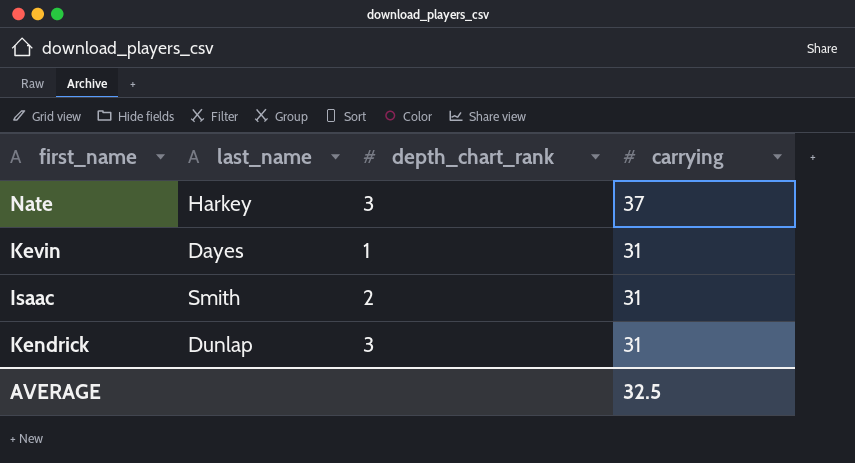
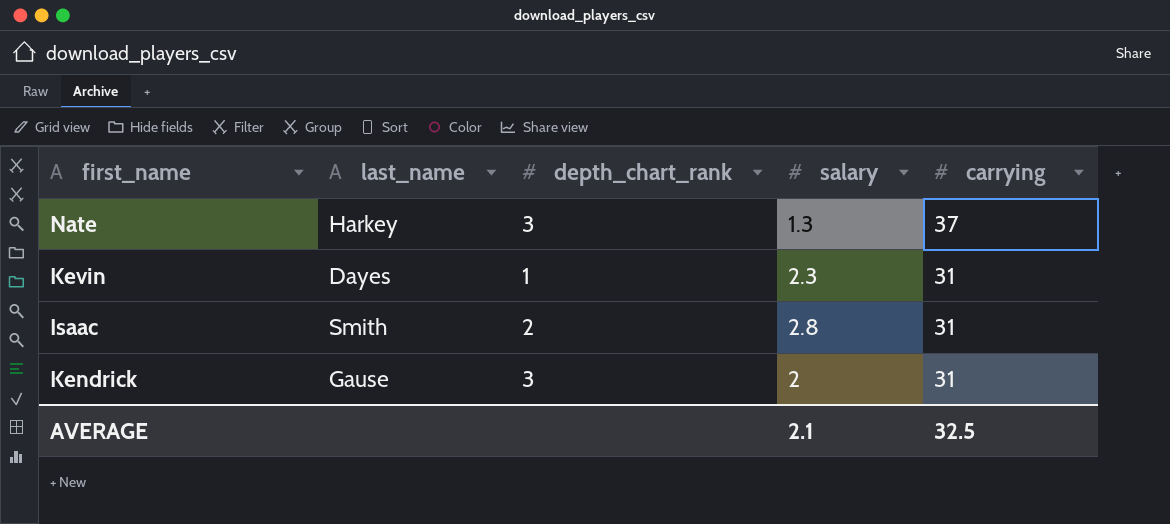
column salary | position: none -> 4
Kendrick | last_name: Dunlap -> Gause

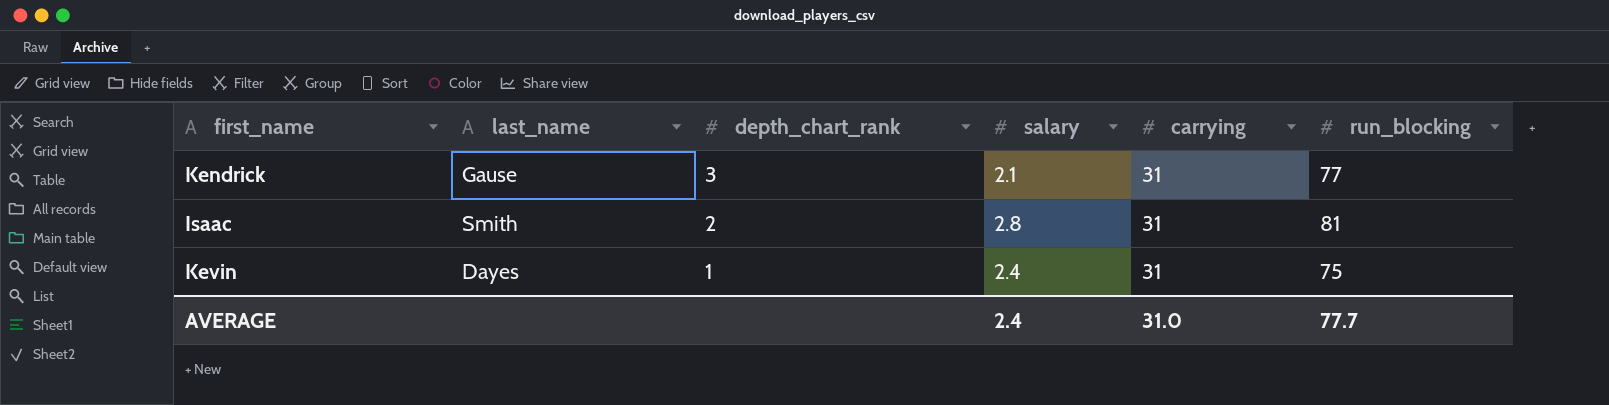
row order: carrying descending -> depth_chart_rank descending
column run_blocking | position: none -> 6
row Nate: Harkey | 3 | 1.3 | 37 -> none
Kendrick | salary: 2 -> 2.1
Kevin | salary: 2.3 -> 2.4
AVERAGE | salary: 2.1 -> 2.4
AVERAGE | carrying: 32.5 -> 31.0

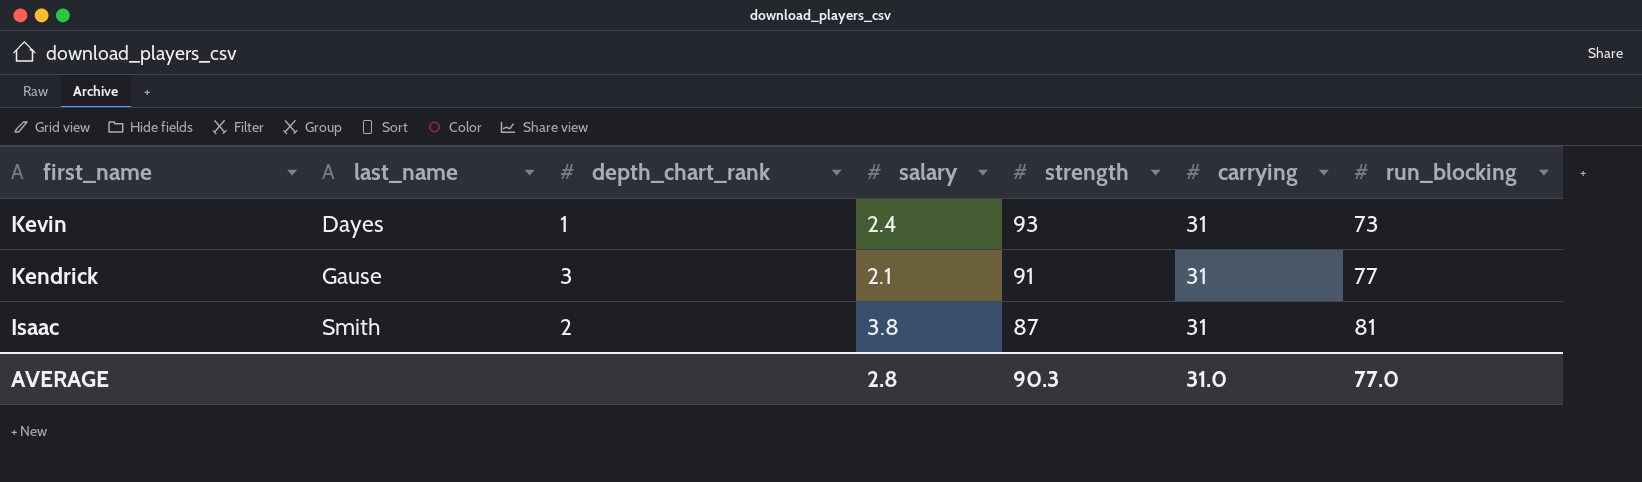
row order: depth_chart_rank descending -> first_name descending
column strength | position: none -> 5
Kevin | run_blocking: 75 -> 73
Isaac | salary: 2.8 -> 3.8
AVERAGE | salary: 2.4 -> 2.8
AVERAGE | run_blocking: 77.7 -> 77.0

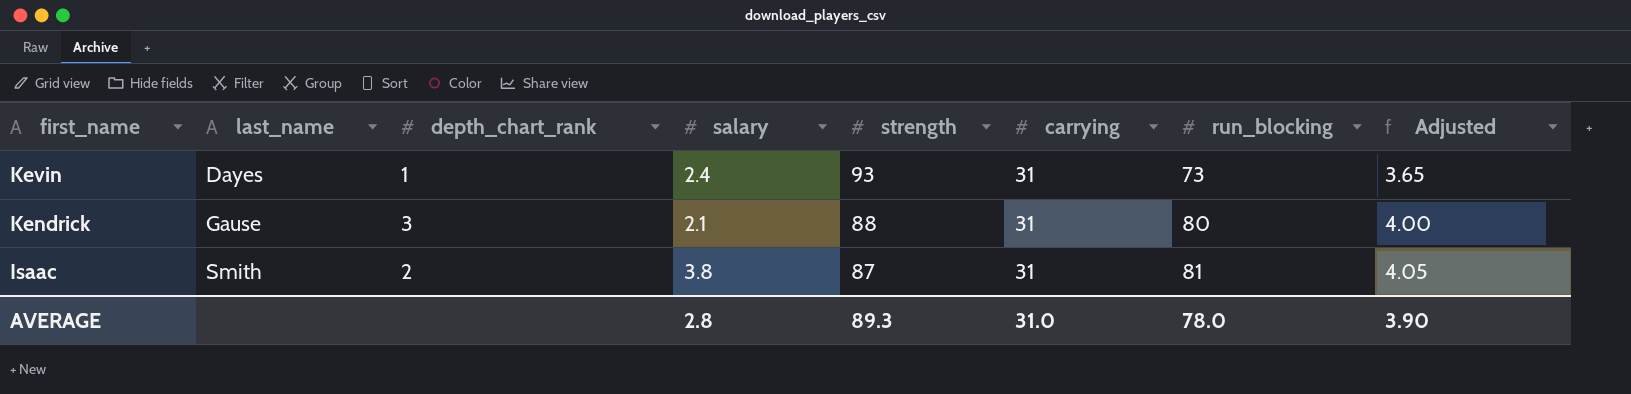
column Adjusted | formula: none -> [run_blocking] * 0.05
Kendrick | strength: 91 -> 88
Kendrick | run_blocking: 77 -> 80
AVERAGE | strength: 90.3 -> 89.3
AVERAGE | run_blocking: 77.0 -> 78.0

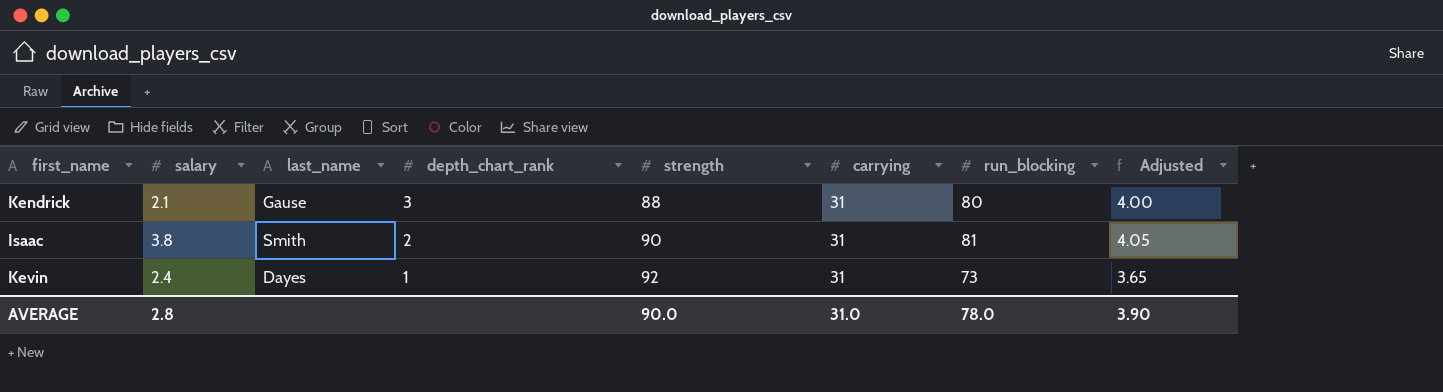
row order: first_name descending -> depth_chart_rank descending
column salary | position: 4 -> 2
Isaac | strength: 87 -> 90
Kevin | strength: 93 -> 92
AVERAGE | strength: 89.3 -> 90.0

